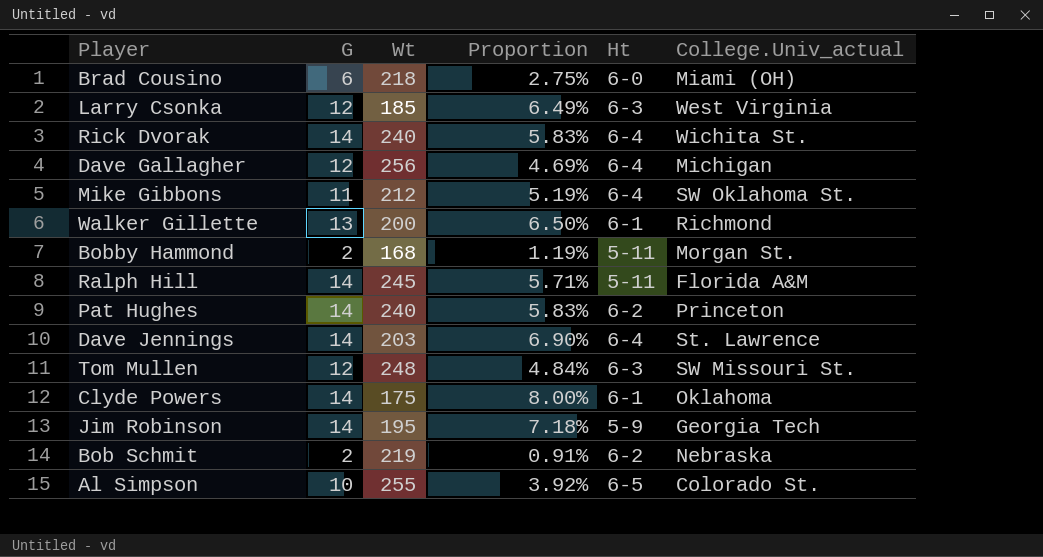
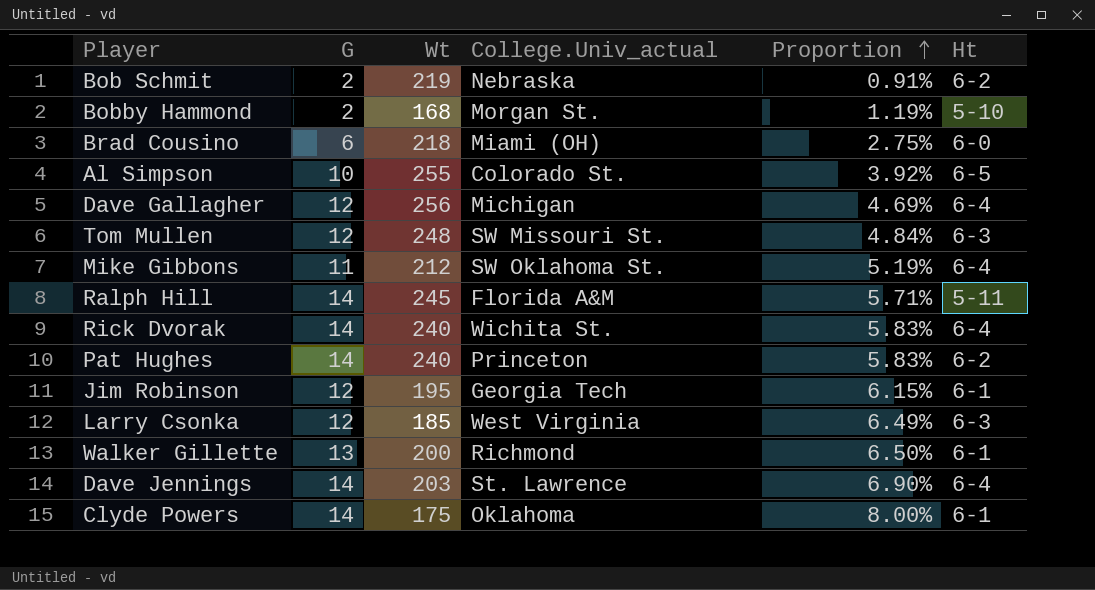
row order: none -> Proportion ascending
column College.Univ_actual | position: 6 -> 4
Bobby Hammond | Ht: 5-11 -> 5-10
Jim Robinson | G: 14 -> 12
Jim Robinson | Proportion: 7.18% -> 6.15%
Jim Robinson | Ht: 5-9 -> 6-1

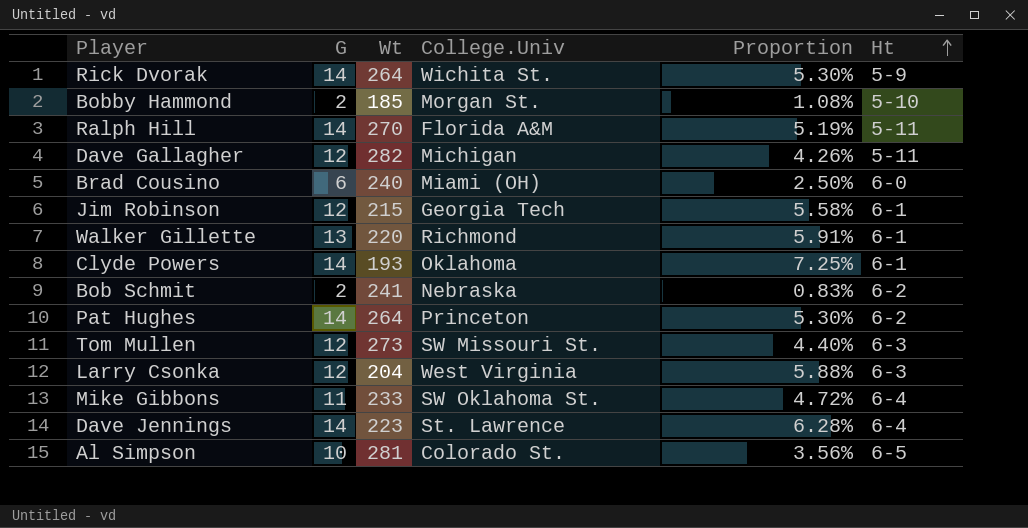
row order: Proportion ascending -> Ht ascending
column name: College.Univ_actual -> College.Univ
Rick Dvorak | Wt: 240 -> 264
Rick Dvorak | Proportion: 5.83% -> 5.30%
Rick Dvorak | Ht: 6-4 -> 5-9
Bobby Hammond | Wt: 168 -> 185
Bobby Hammond | Proportion: 1.19% -> 1.08%
Ralph Hill | Wt: 245 -> 270
Ralph Hill | Proportion: 5.71% -> 5.19%
Dave Gallagher | Wt: 256 -> 282
Dave Gallagher | Proportion: 4.69% -> 4.26%
Dave Gallagher | Ht: 6-4 -> 5-11
Brad Cousino | Wt: 218 -> 240
Brad Cousino | Proportion: 2.75% -> 2.50%
Jim Robinson | Wt: 195 -> 215
Jim Robinson | Proportion: 6.15% -> 5.58%
Walker Gillette | Wt: 200 -> 220
Walker Gillette | Proportion: 6.50% -> 5.91%
Clyde Powers | Wt: 175 -> 193
Clyde Powers | Proportion: 8.00% -> 7.25%
Bob Schmit | Wt: 219 -> 241
Bob Schmit | Proportion: 0.91% -> 0.83%
Pat Hughes | Wt: 240 -> 264
Pat Hughes | Proportion: 5.83% -> 5.30%
Tom Mullen | Wt: 248 -> 273
Tom Mullen | Proportion: 4.84% -> 4.40%
Larry Csonka | Wt: 185 -> 204
Larry Csonka | Proportion: 6.49% -> 5.88%
Mike Gibbons | Wt: 212 -> 233
Mike Gibbons | Proportion: 5.19% -> 4.72%
Dave Jennings | Wt: 203 -> 223
Dave Jennings | Proportion: 6.90% -> 6.28%
Al Simpson | Wt: 255 -> 281
Al Simpson | Proportion: 3.92% -> 3.56%

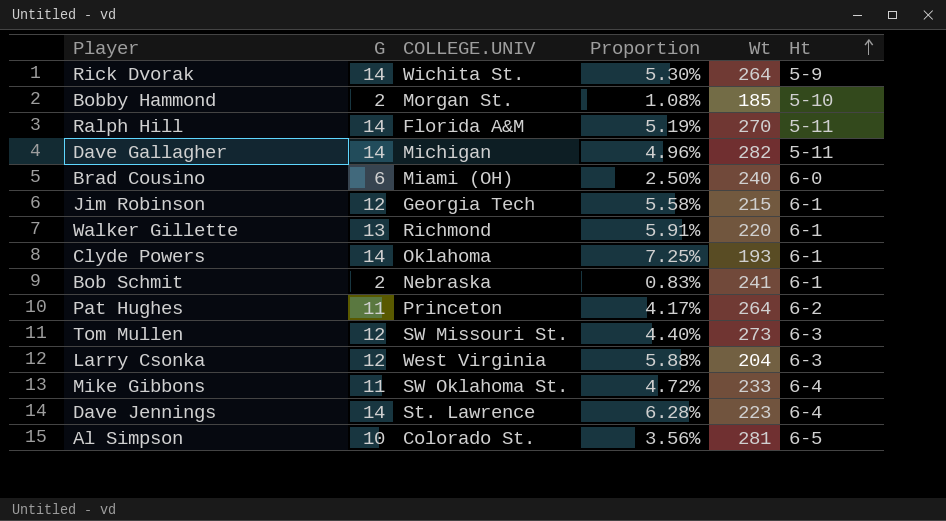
column name: College.Univ -> COLLEGE.UNIV
column Wt | position: 3 -> 5
Dave Gallagher | G: 12 -> 14
Dave Gallagher | Proportion: 4.26% -> 4.96%
Bob Schmit | Ht: 6-2 -> 6-1
Pat Hughes | G: 14 -> 11
Pat Hughes | Proportion: 5.30% -> 4.17%

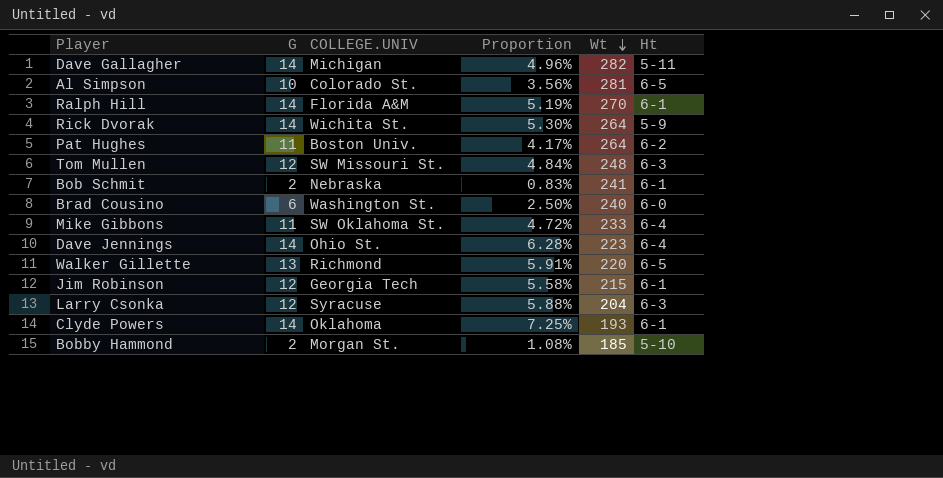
row order: Ht ascending -> Wt descending
Ralph Hill | Ht: 5-11 -> 6-1
Pat Hughes | COLLEGE.UNIV: Princeton -> Boston Univ.
Tom Mullen | Proportion: 4.40% -> 4.84%
Tom Mullen | Wt: 273 -> 248
Brad Cousino | COLLEGE.UNIV: Miami (OH) -> Washington St.
Dave Jennings | COLLEGE.UNIV: St. Lawrence -> Ohio St.
Walker Gillette | Ht: 6-1 -> 6-5
Larry Csonka | COLLEGE.UNIV: West Virginia -> Syracuse

